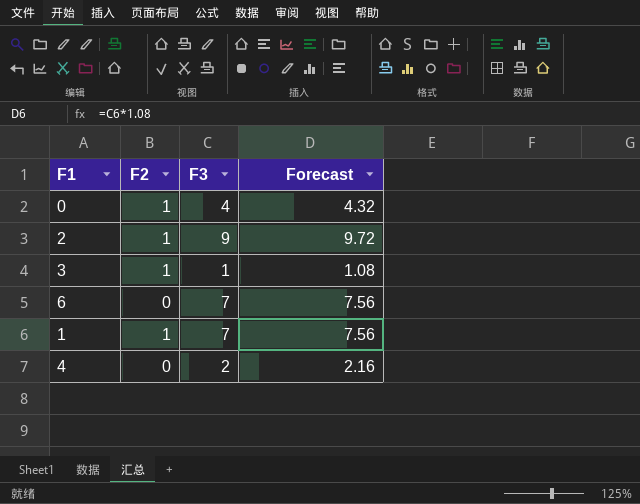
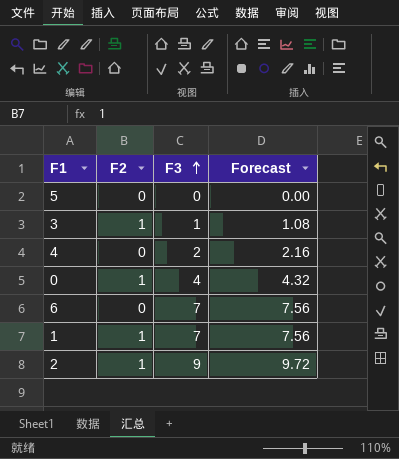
row order: none -> F3 ascending
row 5: none -> 0 | 0 | 0.00

